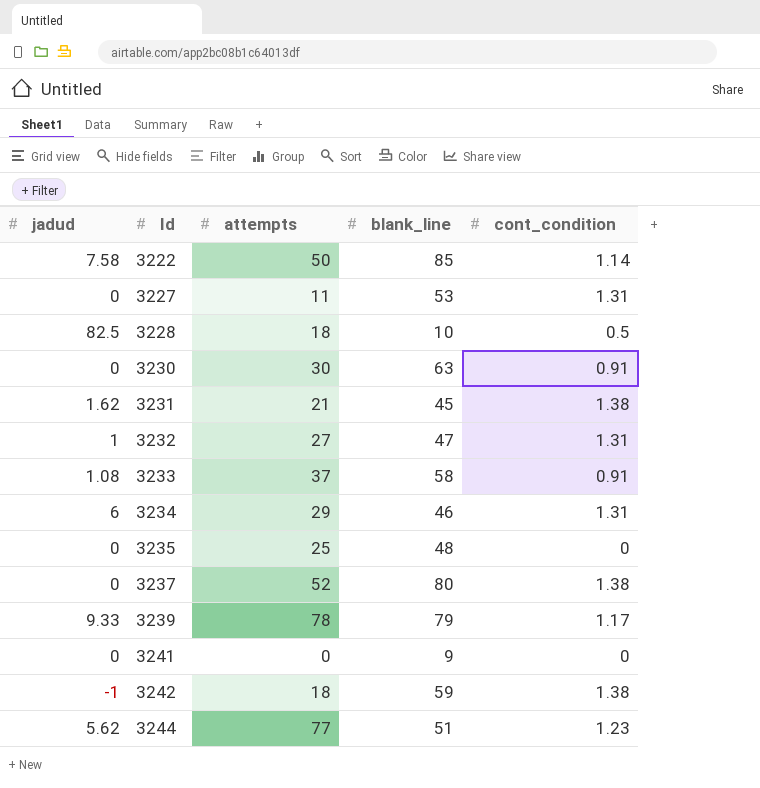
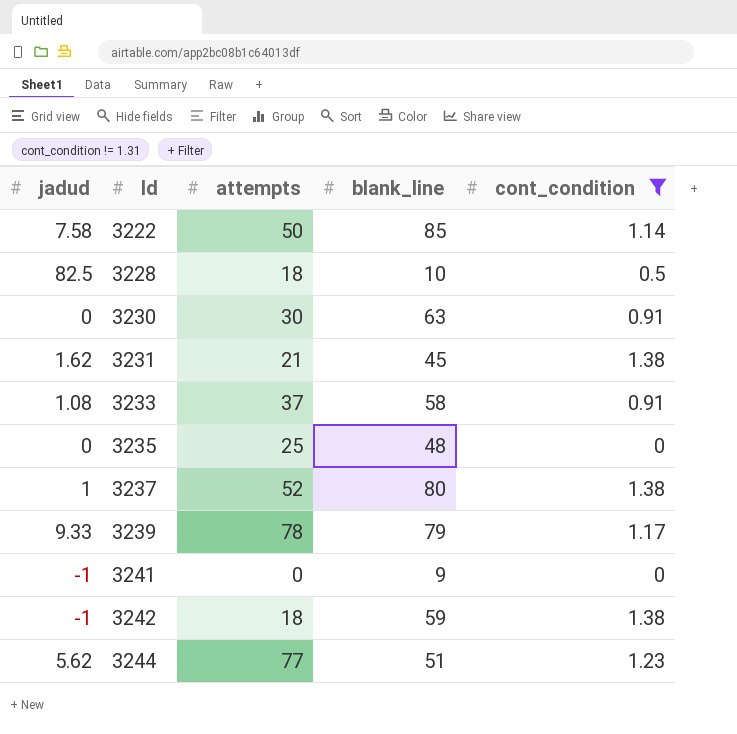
filter: none -> cont_condition != 1.31
3237 | jadud: 0 -> 1
3241 | jadud: 0 -> -1

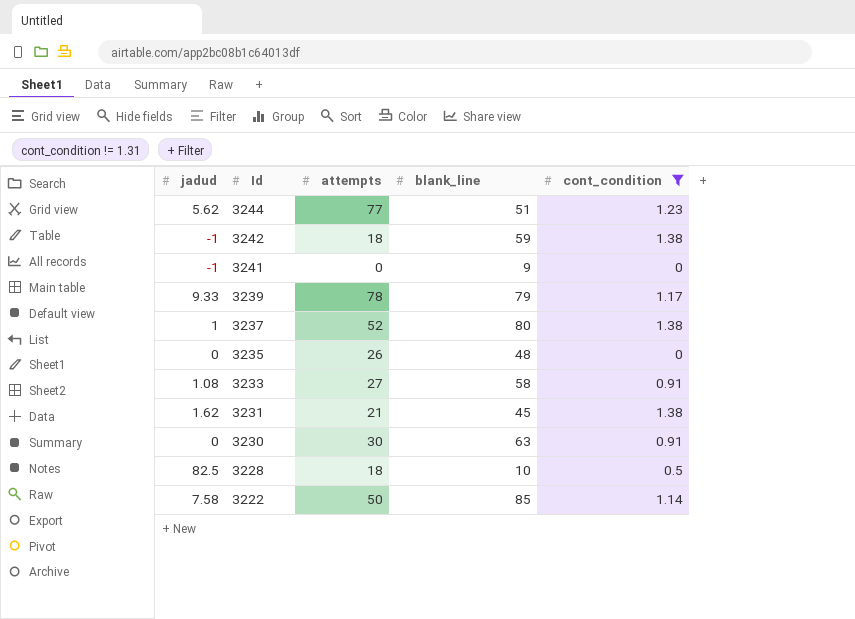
row order: Id ascending -> Id descending
3235 | attempts: 25 -> 26
3233 | attempts: 37 -> 27

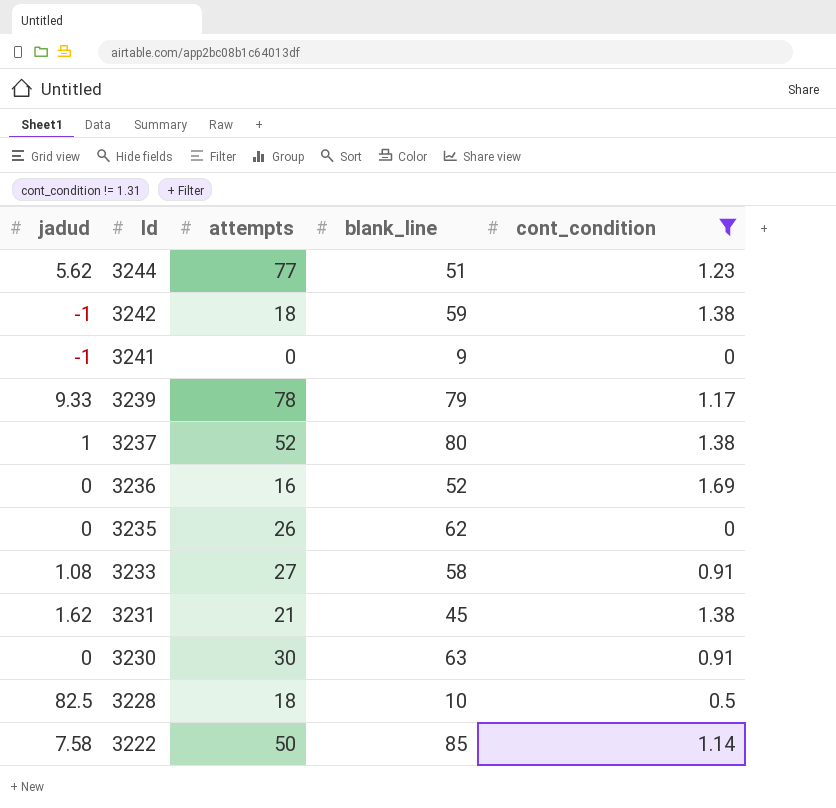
row 3236: none -> 0 | 16 | 52 | 1.69
3235 | blank_line: 48 -> 62

